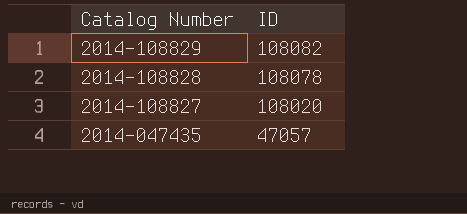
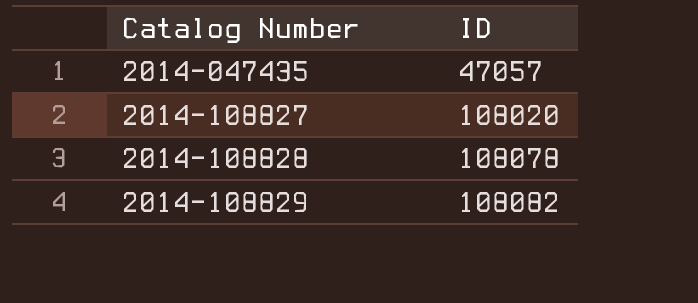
row order: Catalog Number descending -> Catalog Number ascending

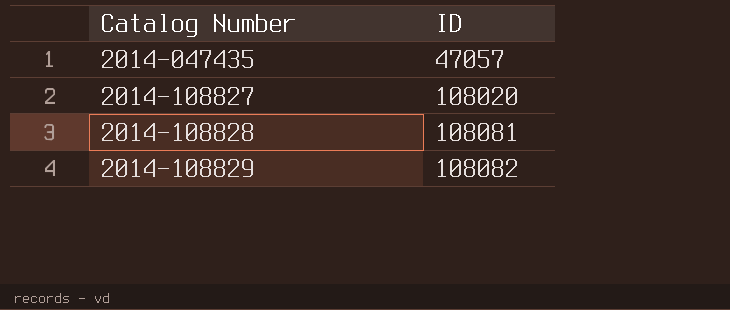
2014-108828 | ID: 108078 -> 108081

